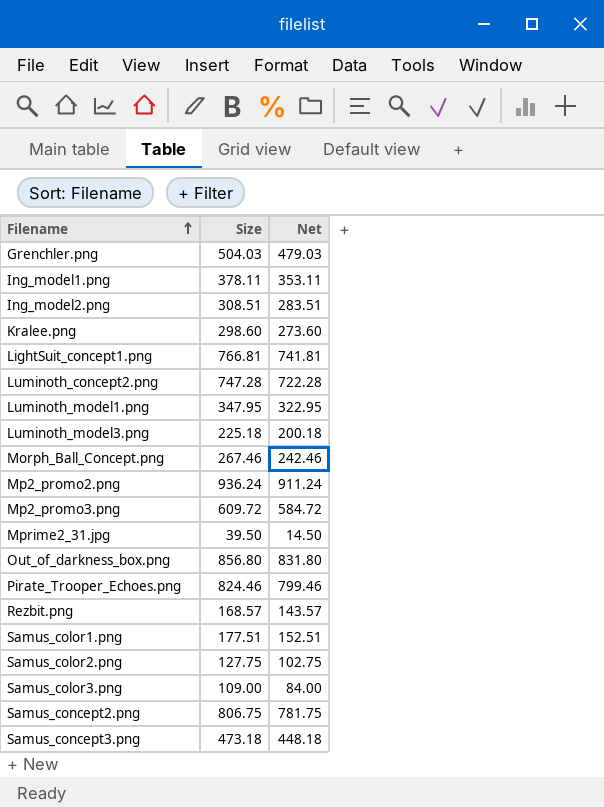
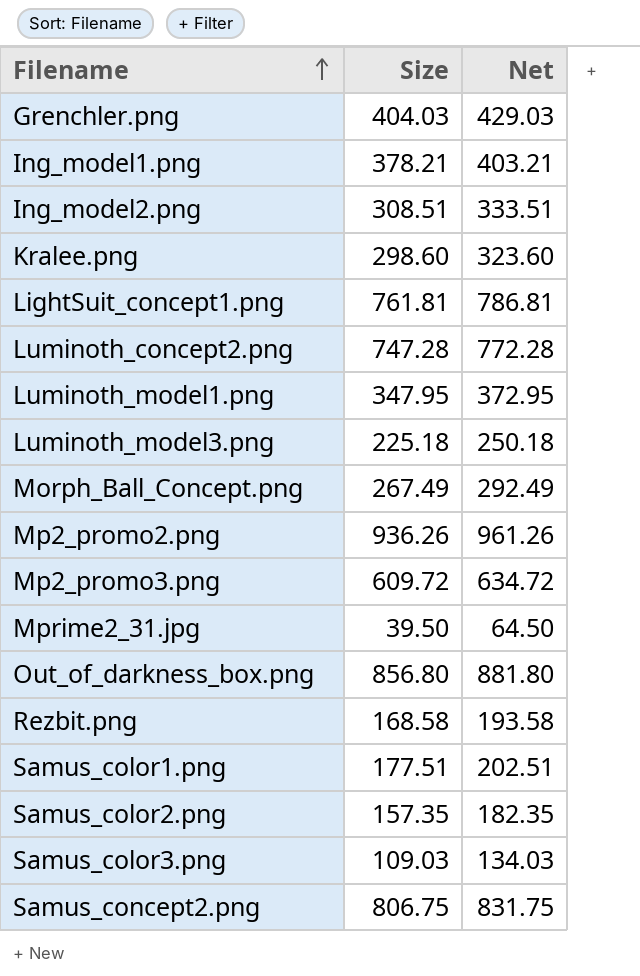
column Net | formula: [Size] - 25 -> [Size] + 25
row Pirate_Trooper_Echoes.png: 824.46 | 799.46 -> none
row Samus_concept3.png: 473.18 | 448.18 -> none
Grenchler.png | Size: 504.03 -> 404.03
Ing_model1.png | Size: 378.11 -> 378.21
LightSuit_concept1.png | Size: 766.81 -> 761.81
Morph_Ball_Concept.png | Size: 267.46 -> 267.49
Mp2_promo2.png | Size: 936.24 -> 936.26
Rezbit.png | Size: 168.57 -> 168.58
Samus_color2.png | Size: 127.75 -> 157.35
Samus_color3.png | Size: 109.00 -> 109.03

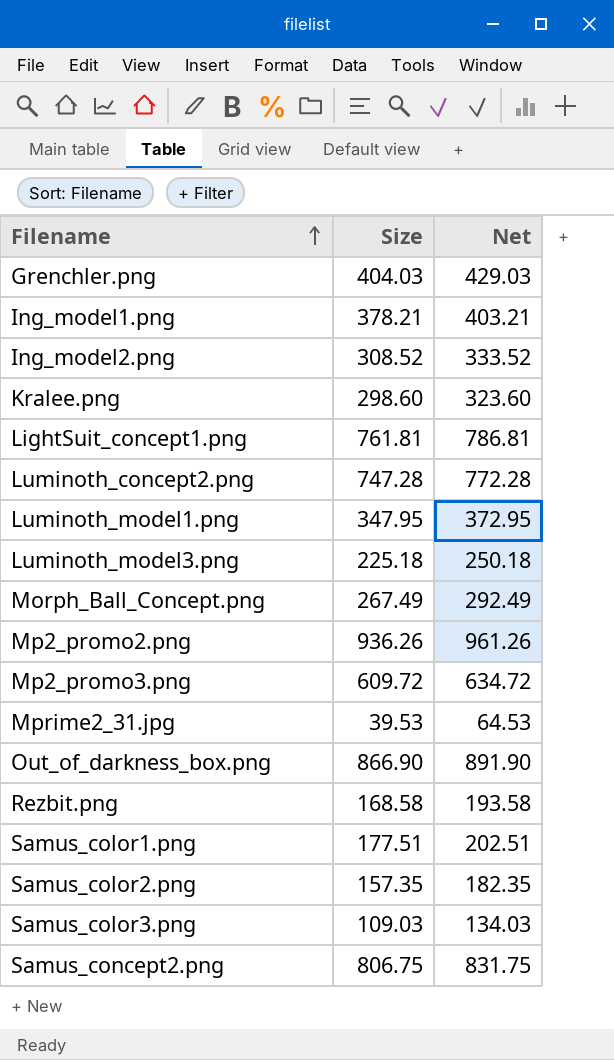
Ing_model2.png | Size: 308.51 -> 308.52
Ing_model2.png | Net: 333.51 -> 333.52
Mprime2_31.jpg | Size: 39.50 -> 39.53
Mprime2_31.jpg | Net: 64.50 -> 64.53
Out_of_darkness_box.png | Size: 856.80 -> 866.90
Out_of_darkness_box.png | Net: 881.80 -> 891.90

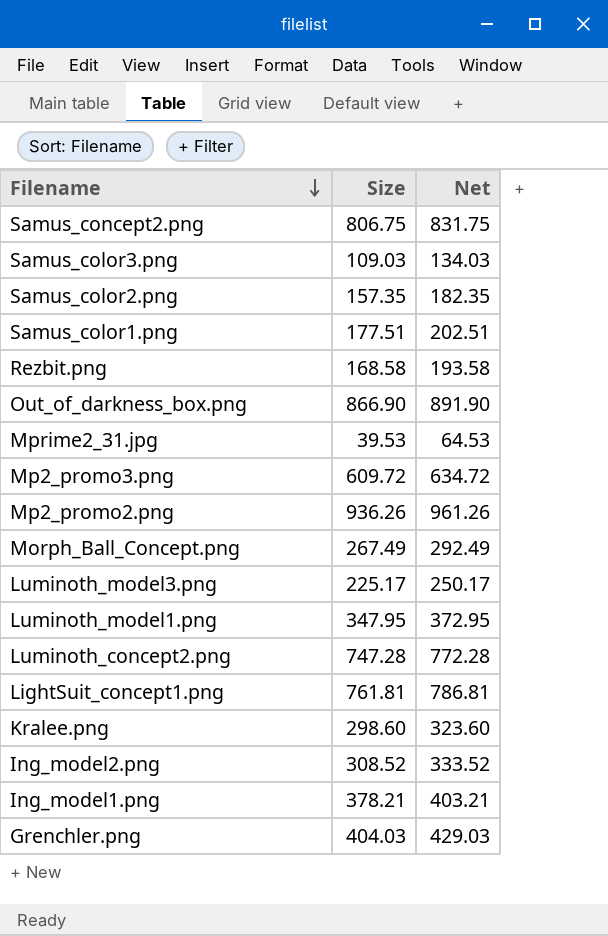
row order: Filename ascending -> Filename descending
Luminoth_model3.png | Size: 225.18 -> 225.17
Luminoth_model3.png | Net: 250.18 -> 250.17

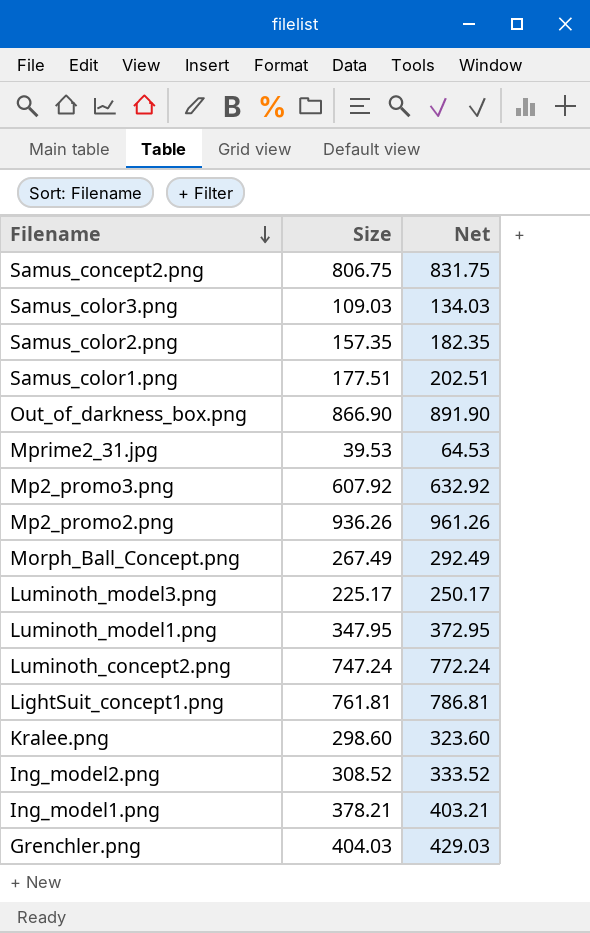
row Rezbit.png: 168.58 | 193.58 -> none
Mp2_promo3.png | Size: 609.72 -> 607.92
Mp2_promo3.png | Net: 634.72 -> 632.92
Luminoth_concept2.png | Size: 747.28 -> 747.24
Luminoth_concept2.png | Net: 772.28 -> 772.24

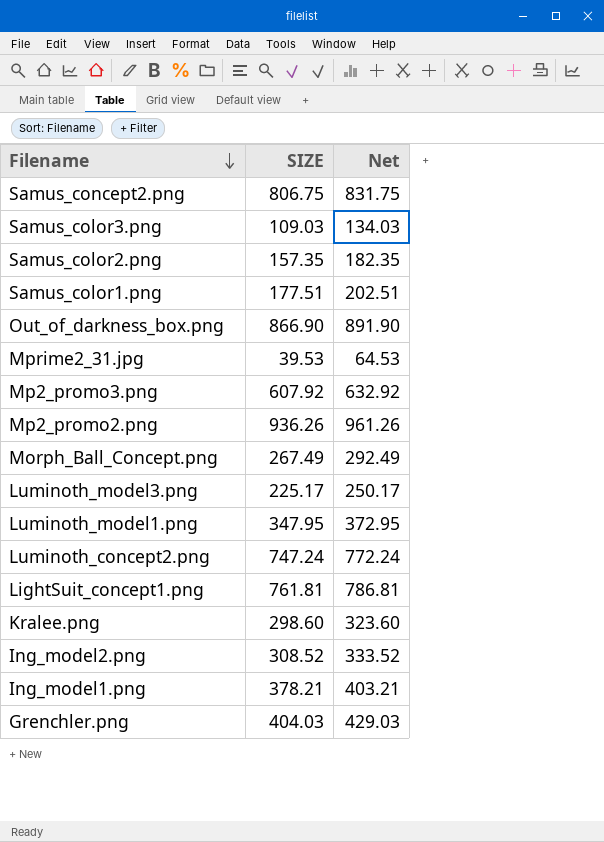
column name: Size -> SIZE

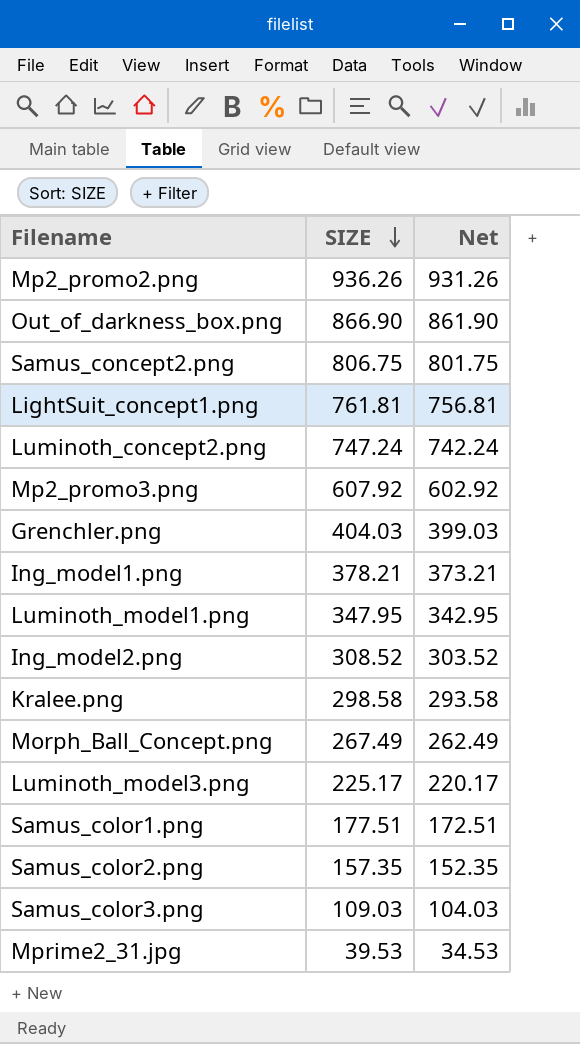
row order: Filename descending -> SIZE descending
column Net | formula: [SIZE] + 25 -> [SIZE] - 5
Kralee.png | SIZE: 298.60 -> 298.58

